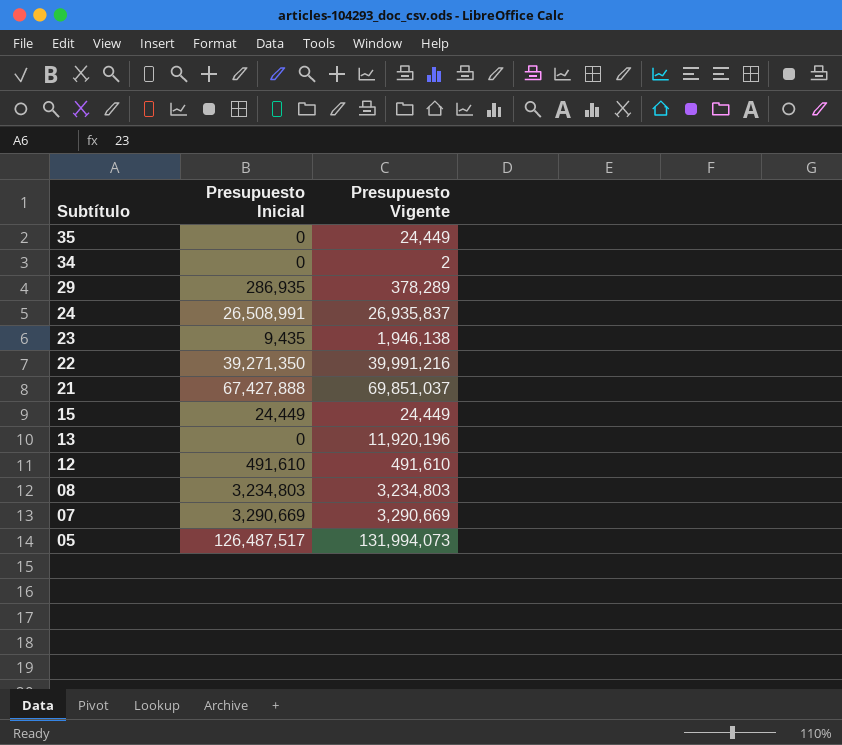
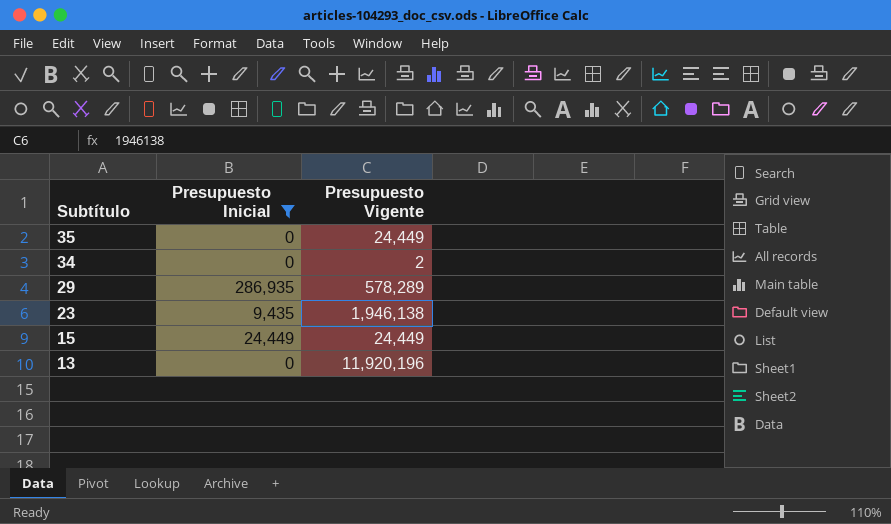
filter: none -> Presupuesto Inicial <= 286,935
29 | Presupuesto Vigente: 378,289 -> 578,289

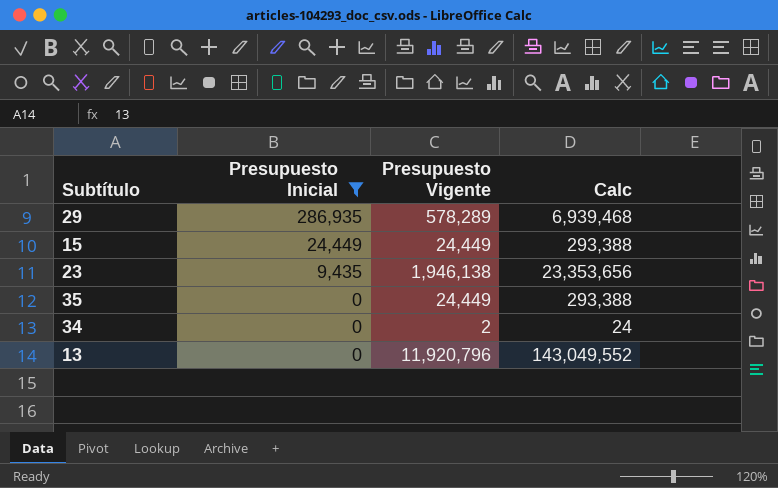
row order: Subtítulo descending -> Presupuesto Inicial descending
column Calc | formula: none -> [Presupuesto Vigente] * 12
13 | Presupuesto Vigente: 11,920,196 -> 11,920,796

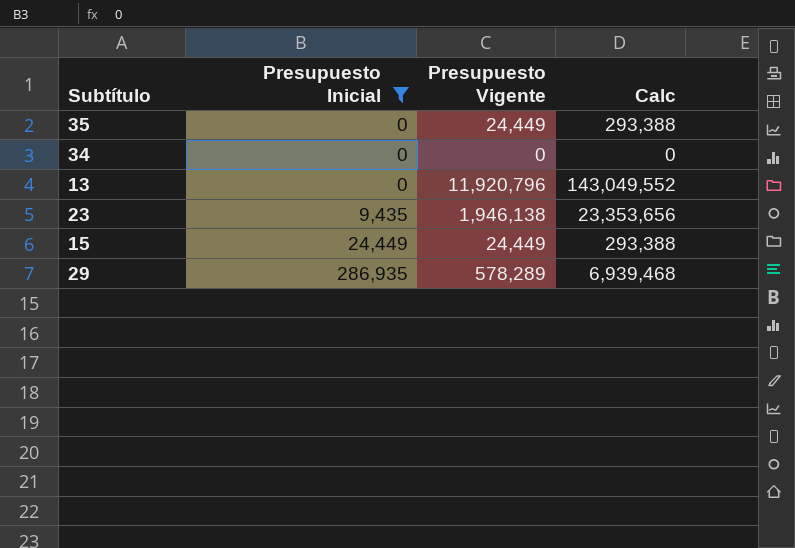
row order: Presupuesto Inicial descending -> Presupuesto Inicial ascending
34 | Presupuesto Vigente: 2 -> 0
34 | Calc: 24 -> 0

